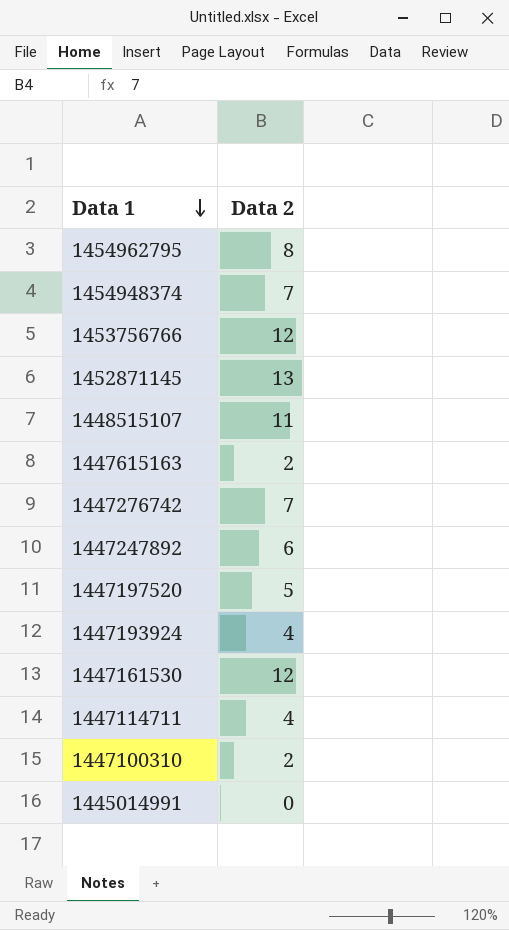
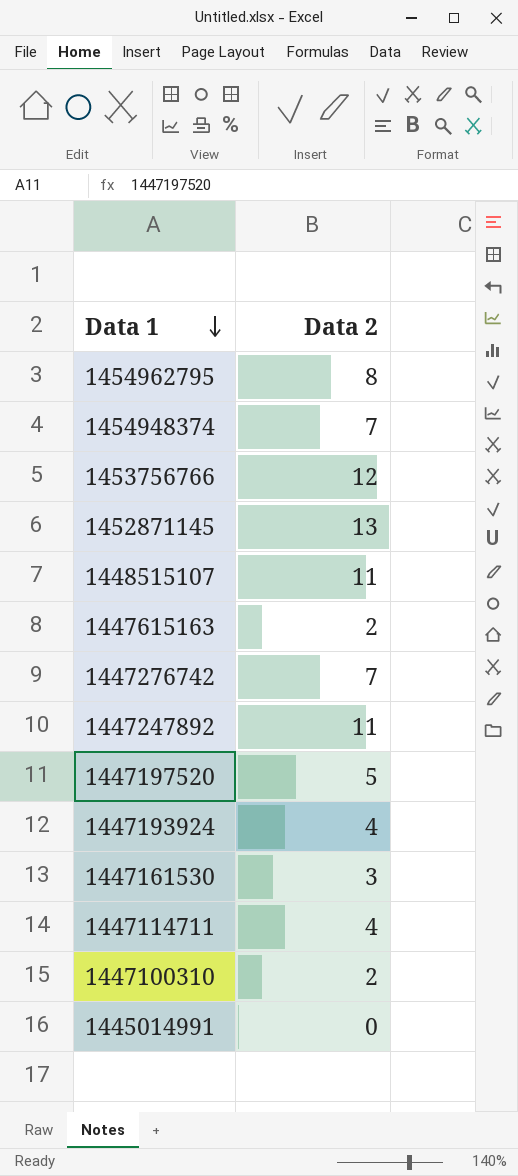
1447247892 | Data 2: 6 -> 11
1447161530 | Data 2: 12 -> 3

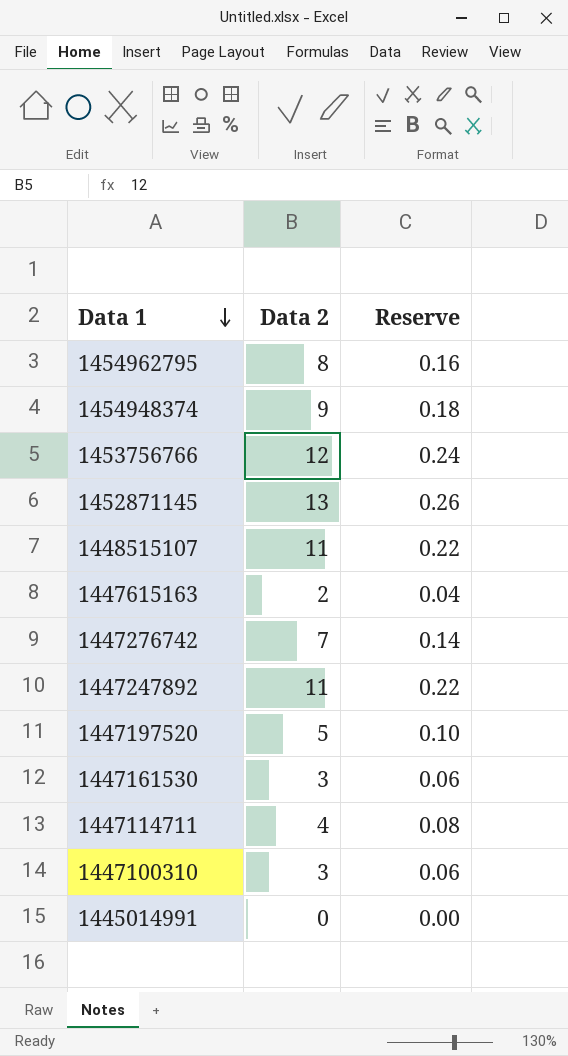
column Reserve | formula: none -> [Data 2] * 0.02
row 1447193924: 4 -> none
1454948374 | Data 2: 7 -> 9
1447100310 | Data 2: 2 -> 3

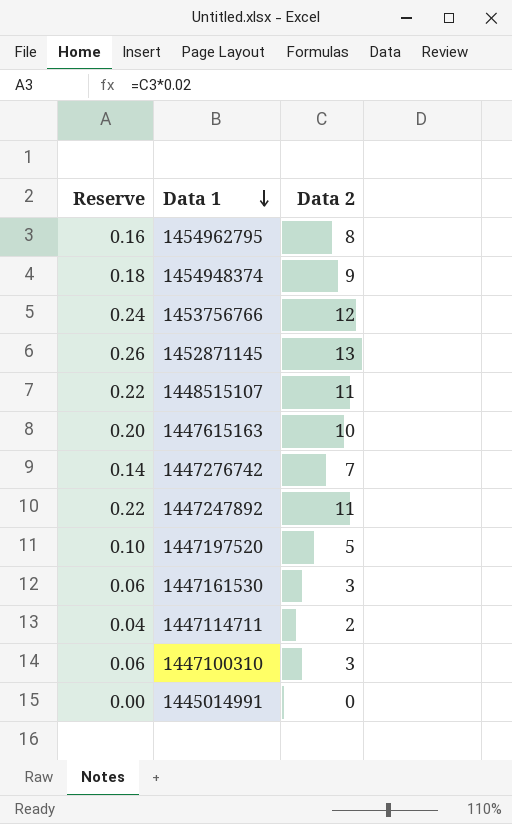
column Reserve | position: 3 -> 1
1447615163 | Reserve: 0.04 -> 0.20
1447615163 | Data 2: 2 -> 10
1447114711 | Reserve: 0.08 -> 0.04
1447114711 | Data 2: 4 -> 2

